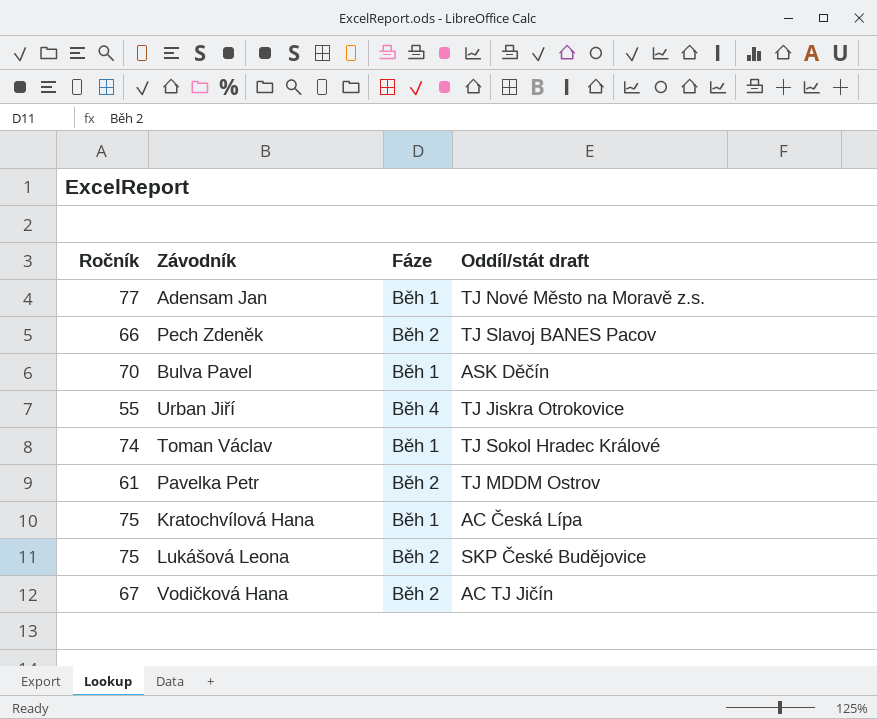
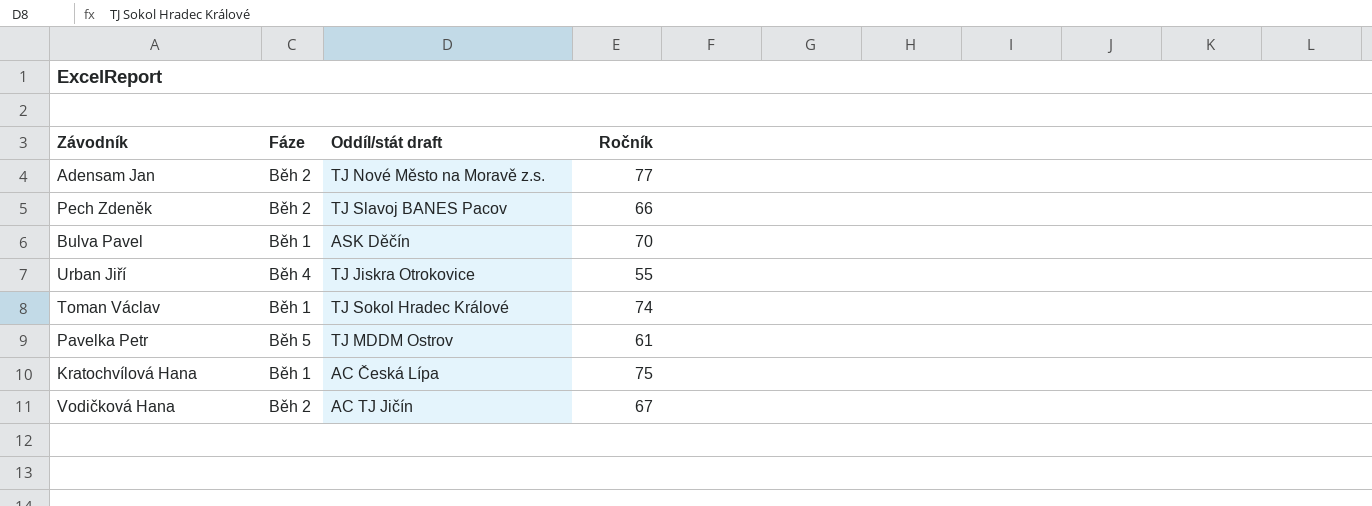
column Ročník | position: 1 -> 4
row Lukášová Leona: 75 | Běh 2 | SKP České Budějovice -> none
Adensam Jan | Fáze: Běh 1 -> Běh 2
Pavelka Petr | Fáze: Běh 2 -> Běh 5

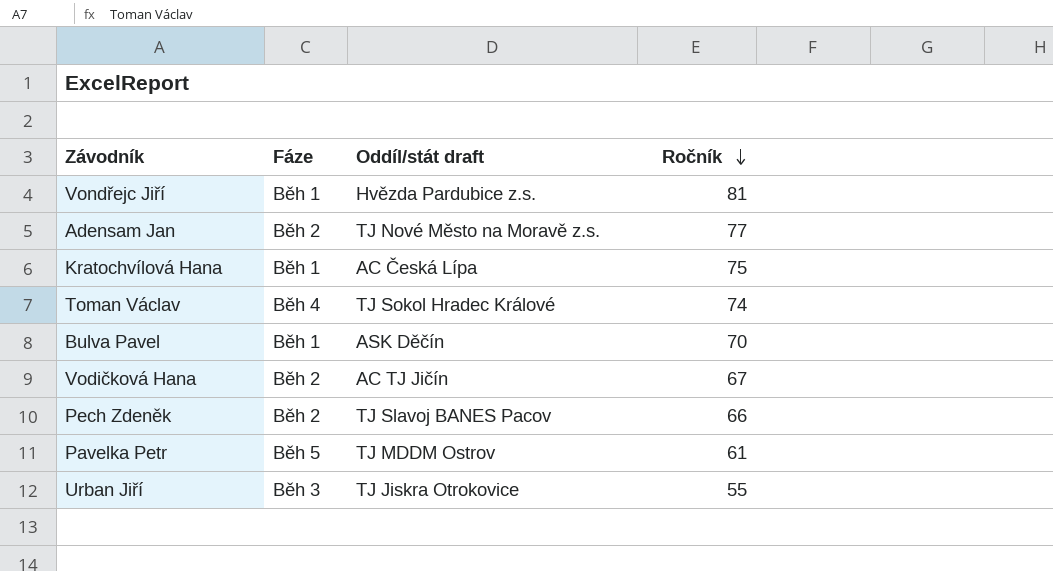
row order: none -> Ročník descending
row Vondřejc Jiří: none -> Běh 1 | Hvězda Pardubice z.s. | 81
Toman Václav | Fáze: Běh 1 -> Běh 4
Urban Jiří | Fáze: Běh 4 -> Běh 3

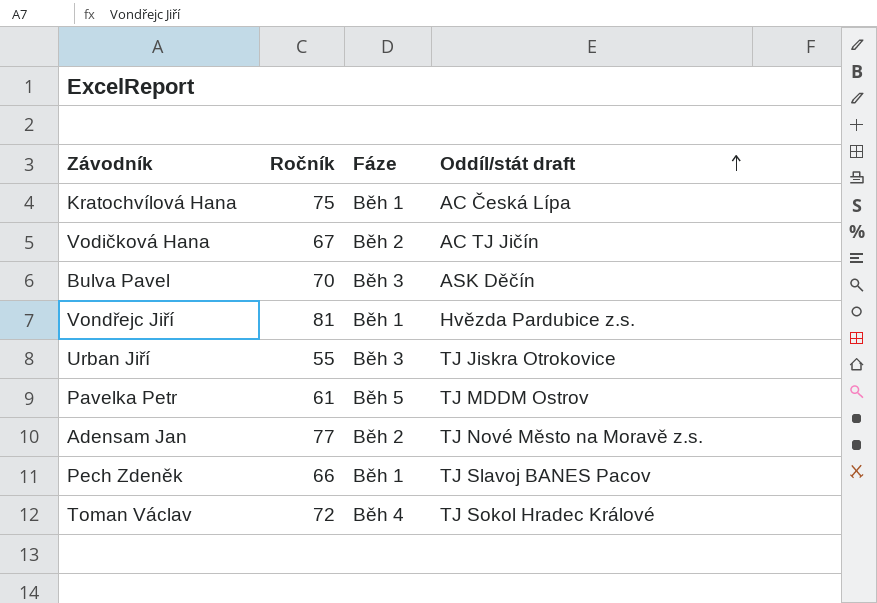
row order: Ročník descending -> Oddíl/stát draft ascending
column Ročník | position: 4 -> 2
Bulva Pavel | Fáze: Běh 1 -> Běh 3
Pech Zdeněk | Fáze: Běh 2 -> Běh 1
Toman Václav | Ročník: 74 -> 72

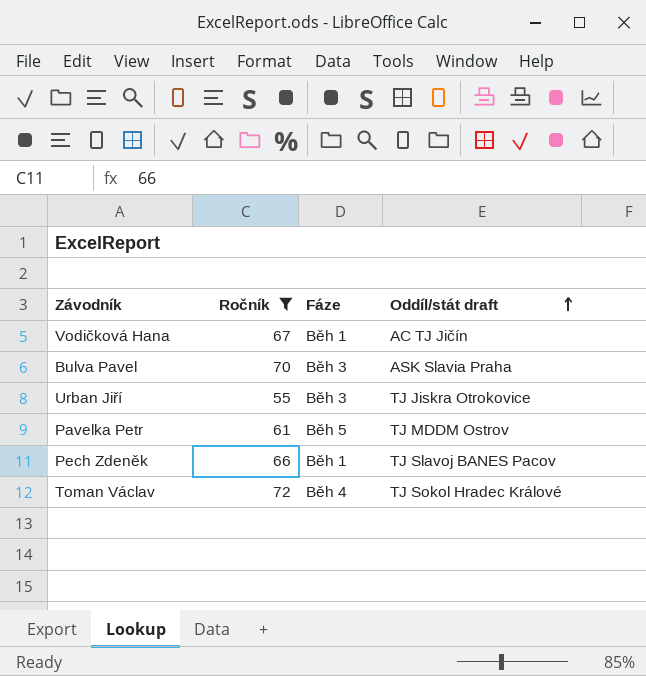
filter: none -> Ročník <= 72
Vodičková Hana | Fáze: Běh 2 -> Běh 1
Bulva Pavel | Oddíl/stát draft: ASK Děčín -> ASK Slavia Praha

